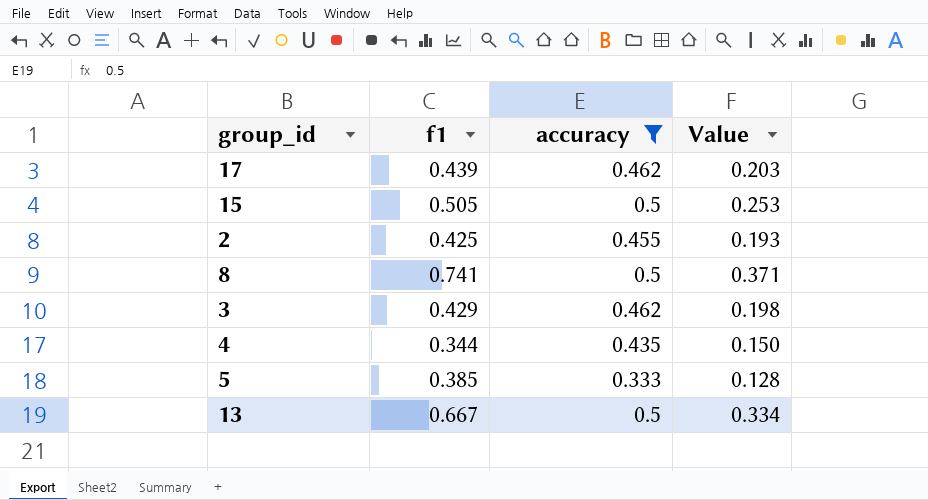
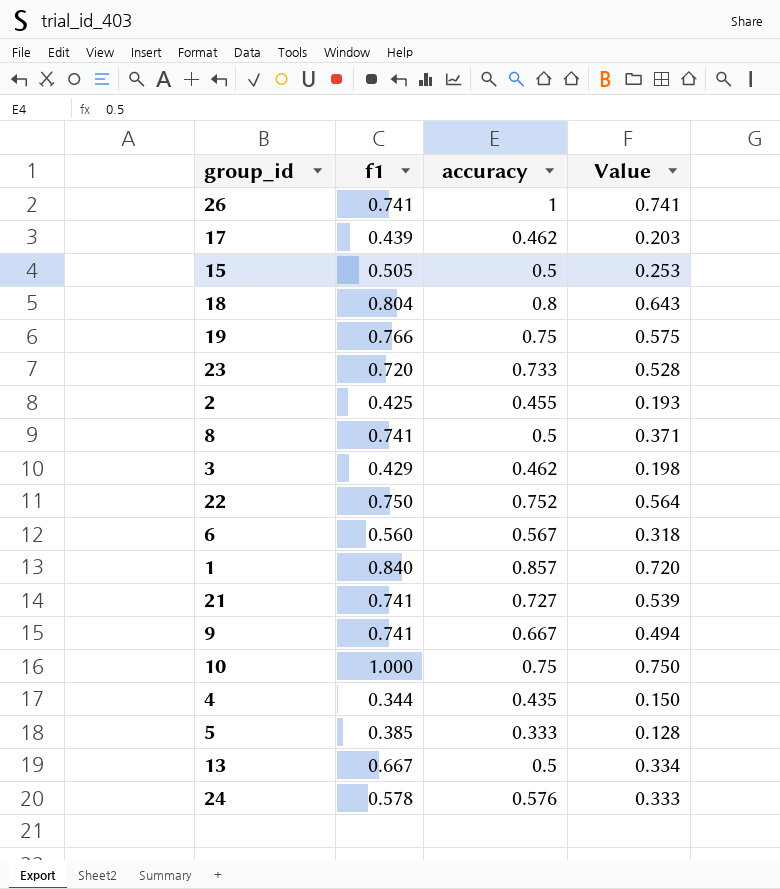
filter: accuracy <= 0.5 -> none

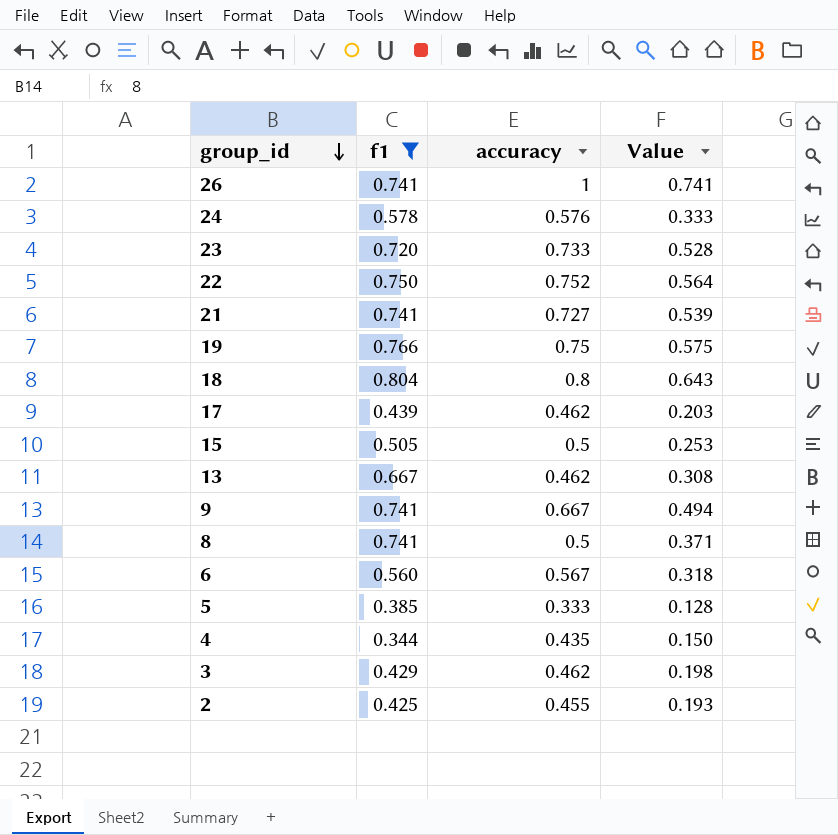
filter: none -> f1 <= 0.804
row order: none -> group_id descending
13 | accuracy: 0.5 -> 0.462
13 | Value: 0.334 -> 0.308

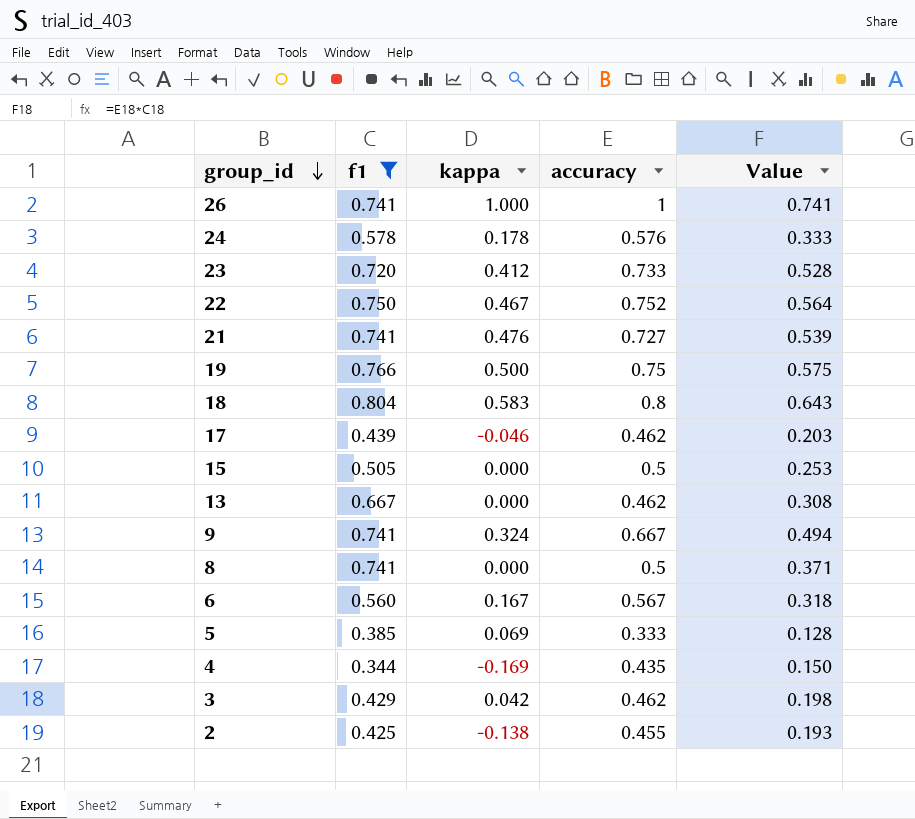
column kappa | position: none -> 3

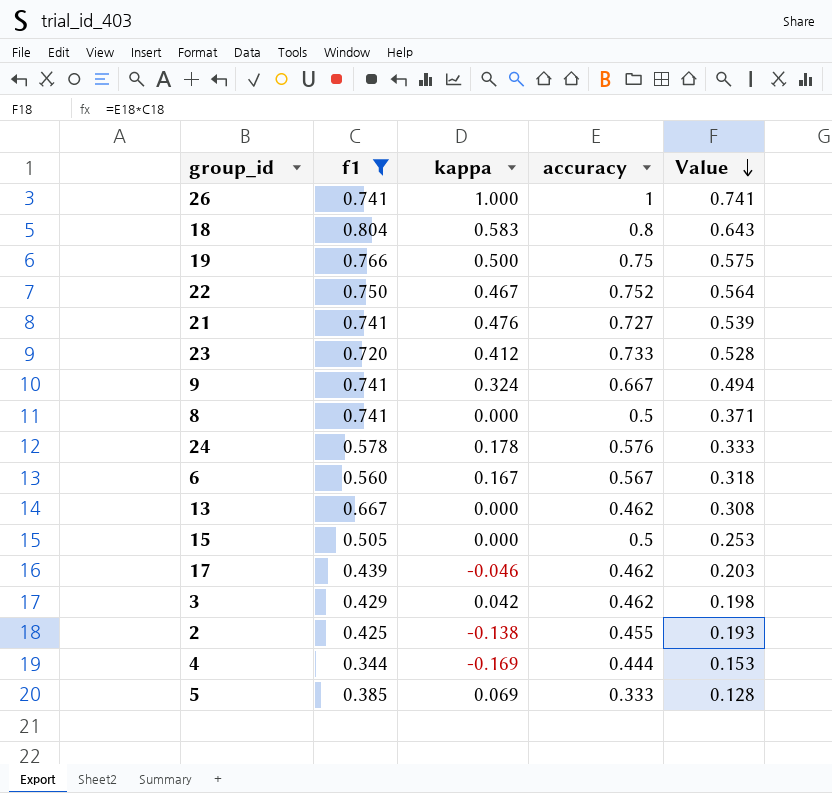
row order: group_id descending -> Value descending
4 | accuracy: 0.435 -> 0.444
4 | Value: 0.150 -> 0.153

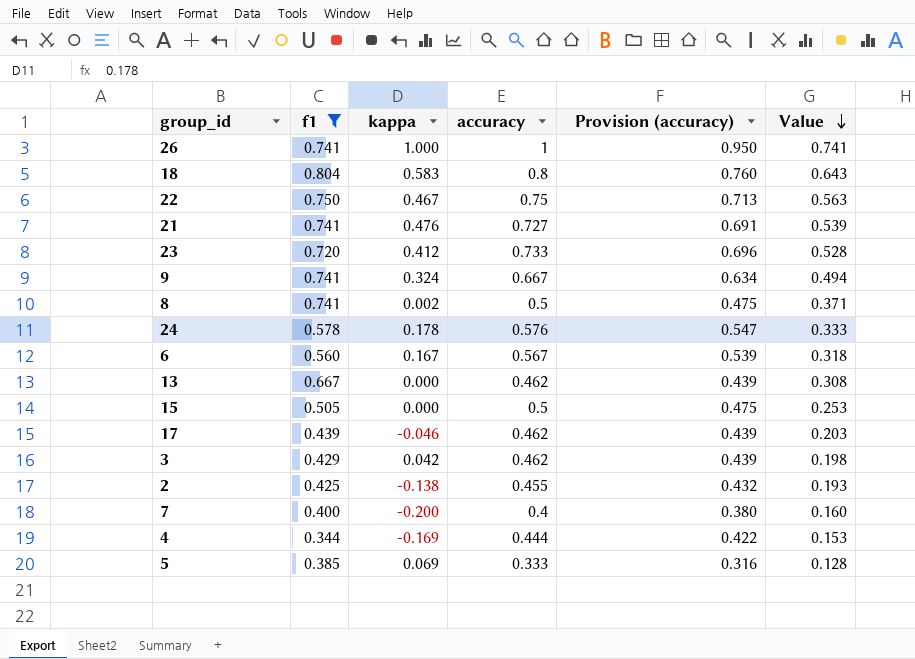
column Provision (accuracy) | formula: none -> [accuracy] * 0.95
row 19: 0.766 | 0.500 | 0.75 | 0.575 -> none
22 | accuracy: 0.752 -> 0.75
22 | Value: 0.564 -> 0.563
8 | kappa: 0.000 -> 0.002
row 7: none -> 0.400 | -0.200 | 0.4 | 0.380 | 0.160

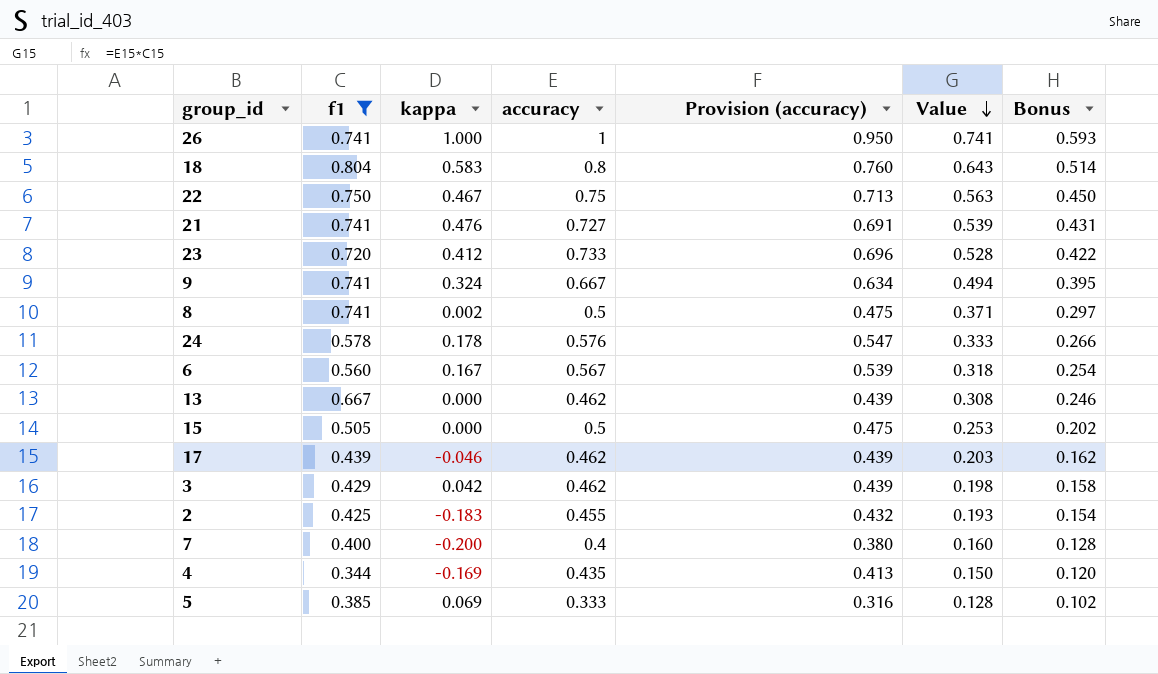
column Bonus | formula: none -> [Value] * 0.8
2 | kappa: -0.138 -> -0.183
4 | accuracy: 0.444 -> 0.435
4 | Provision (accuracy): 0.422 -> 0.413
4 | Value: 0.153 -> 0.150

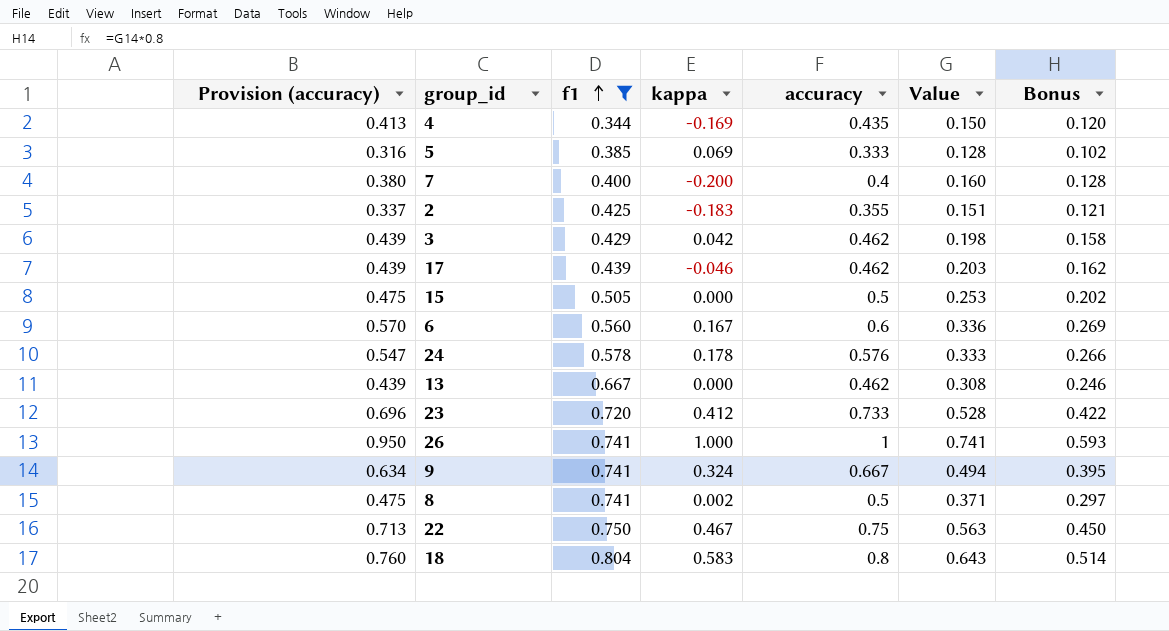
row order: Value descending -> f1 ascending
column Provision (accuracy) | position: 5 -> 1
row 21: 0.741 | 0.476 | 0.727 | 0.691 | 0.539 | 0.431 -> none
2 | Provision (accuracy): 0.432 -> 0.337
2 | accuracy: 0.455 -> 0.355
2 | Value: 0.193 -> 0.151
2 | Bonus: 0.154 -> 0.121
6 | Provision (accuracy): 0.539 -> 0.570
6 | accuracy: 0.567 -> 0.6
6 | Value: 0.318 -> 0.336
6 | Bonus: 0.254 -> 0.269

